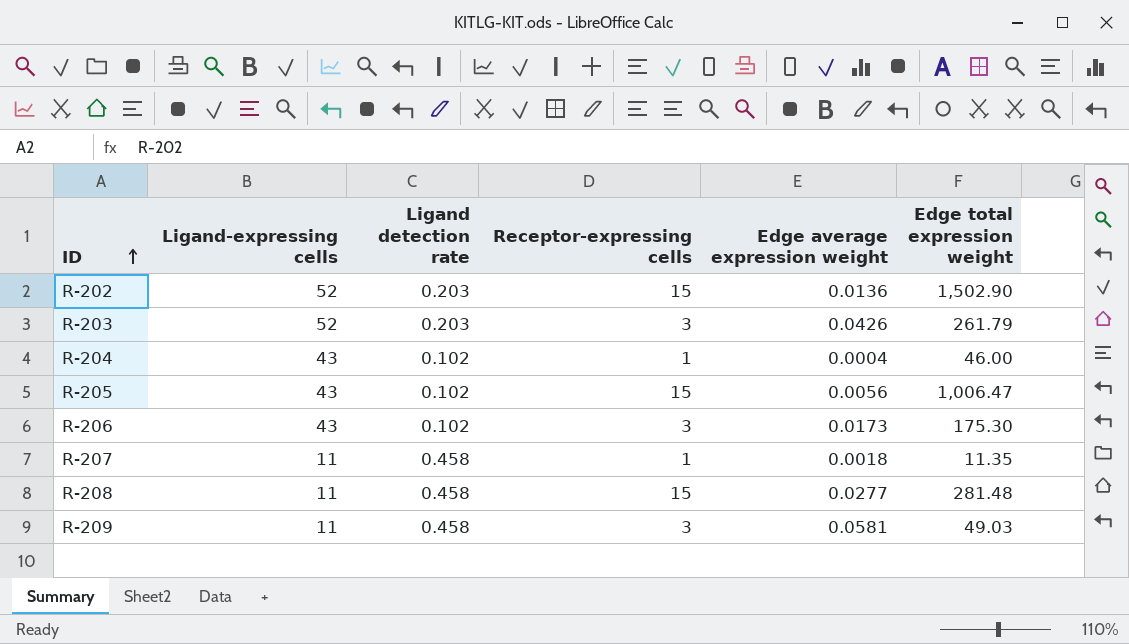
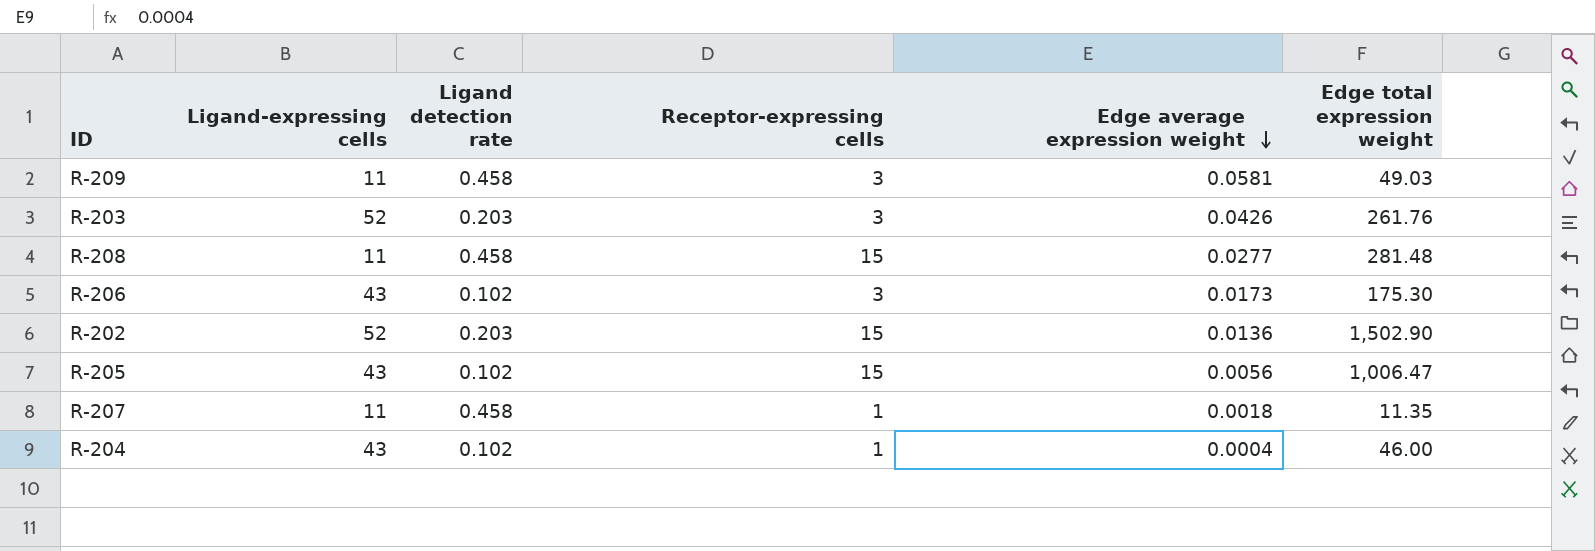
row order: ID ascending -> Edge average expression weight descending
R-203 | Edge total expression weight: 261.79 -> 261.76

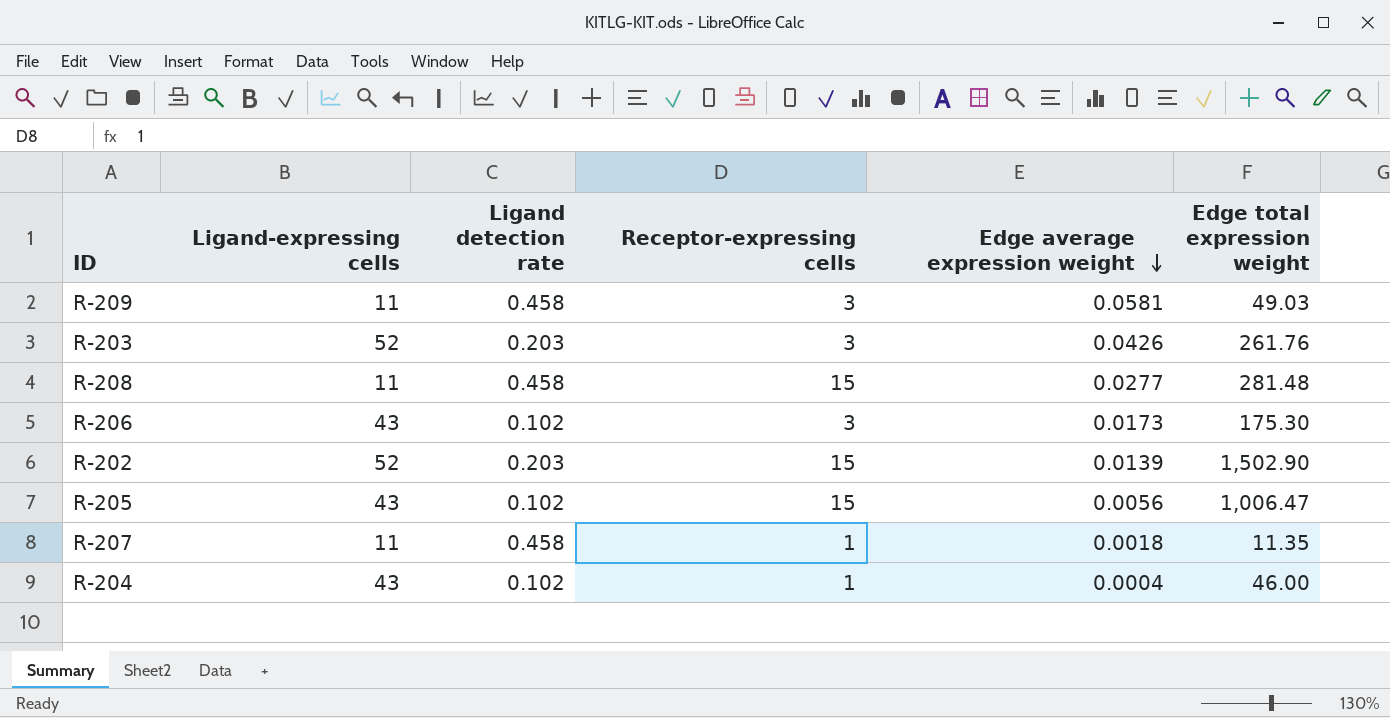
R-202 | Edge average expression weight: 0.0136 -> 0.0139

